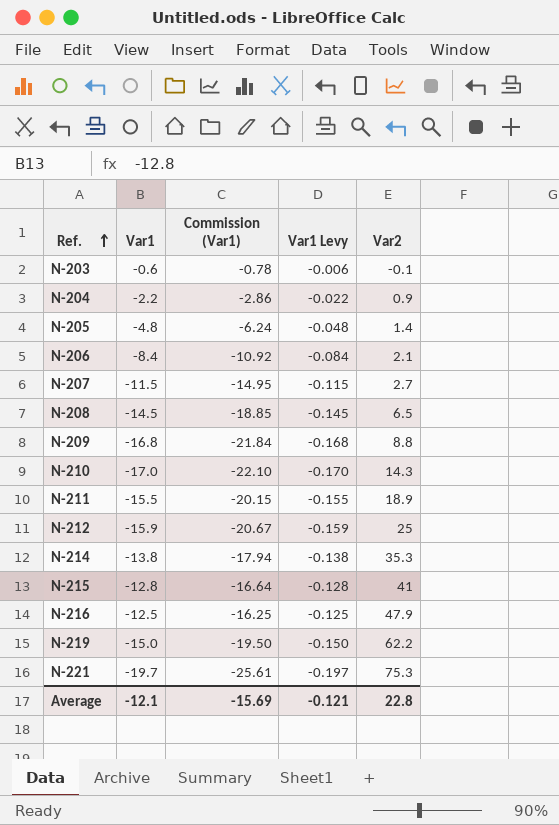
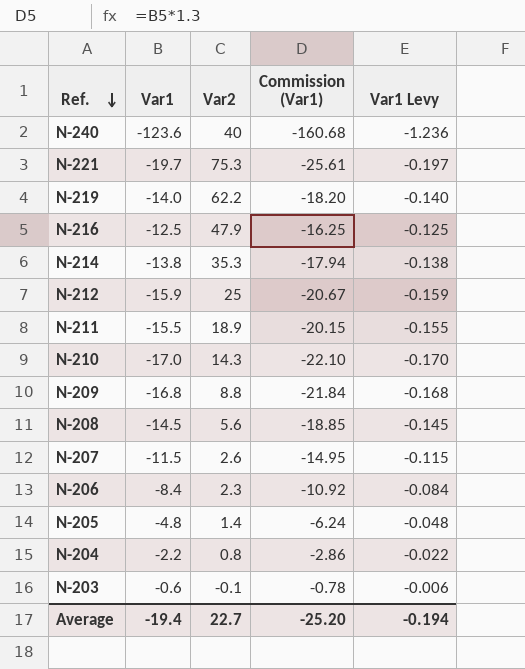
row order: Ref. ascending -> Ref. descending
column Var2 | position: 5 -> 3
row N-215: -12.8 | -16.64 | -0.128 | 41 -> none
row N-240: none -> -123.6 | 40 | -160.68 | -1.236
N-219 | Var1: -15.0 -> -14.0
N-219 | Commission (Var1): -19.50 -> -18.20
N-219 | Var1 Levy: -0.150 -> -0.140
N-208 | Var2: 6.5 -> 5.6
N-207 | Var2: 2.7 -> 2.6
N-206 | Var2: 2.1 -> 2.3
N-204 | Var2: 0.9 -> 0.8
Average | Var1: -12.1 -> -19.4
Average | Var2: 22.8 -> 22.7
Average | Commission (Var1): -15.69 -> -25.20
Average | Var1 Levy: -0.121 -> -0.194

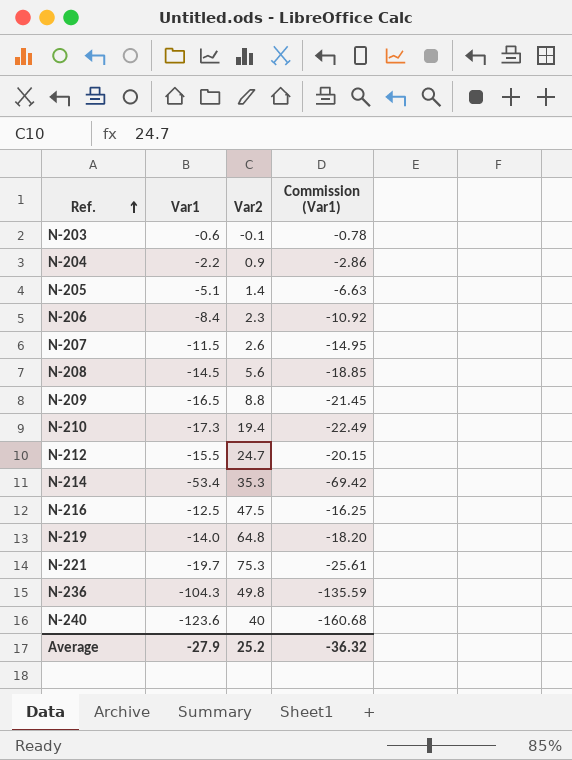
row order: Ref. descending -> Ref. ascending
column Var1 Levy | formula: [Var1] * 0.01 -> none
row N-211: -15.5 | 18.9 | -20.15 | -0.155 -> none
N-204 | Var2: 0.8 -> 0.9
N-205 | Var1: -4.8 -> -5.1
N-205 | Commission (Var1): -6.24 -> -6.63
N-209 | Var1: -16.8 -> -16.5
N-209 | Commission (Var1): -21.84 -> -21.45
N-210 | Var1: -17.0 -> -17.3
N-210 | Var2: 14.3 -> 19.4
N-210 | Commission (Var1): -22.10 -> -22.49
N-212 | Var1: -15.9 -> -15.5
N-212 | Var2: 25 -> 24.7
N-212 | Commission (Var1): -20.67 -> -20.15
N-214 | Var1: -13.8 -> -53.4
N-214 | Commission (Var1): -17.94 -> -69.42
N-216 | Var2: 47.9 -> 47.5
N-219 | Var2: 62.2 -> 64.8
row N-236: none -> -104.3 | 49.8 | -135.59
Average | Var1: -19.4 -> -27.9
Average | Var2: 22.7 -> 25.2
Average | Commission (Var1): -25.20 -> -36.32

